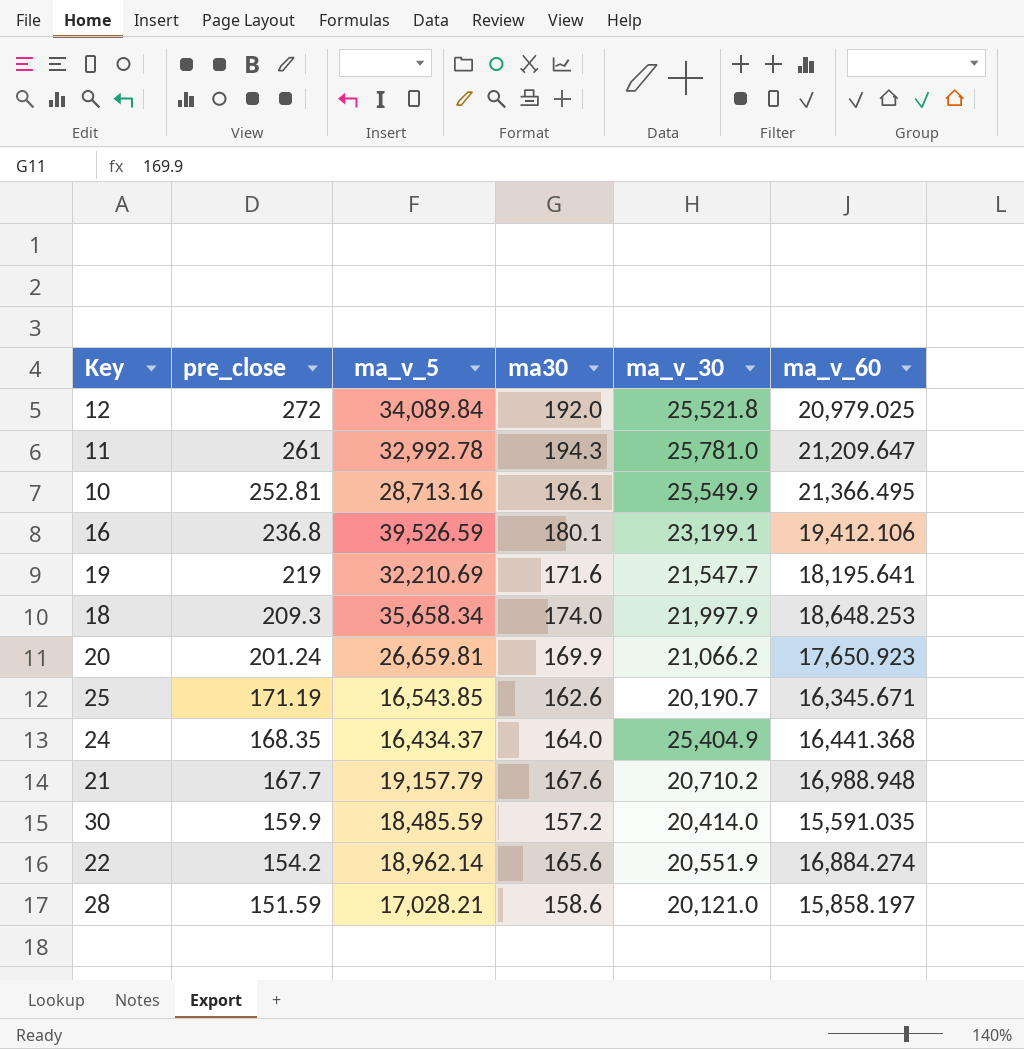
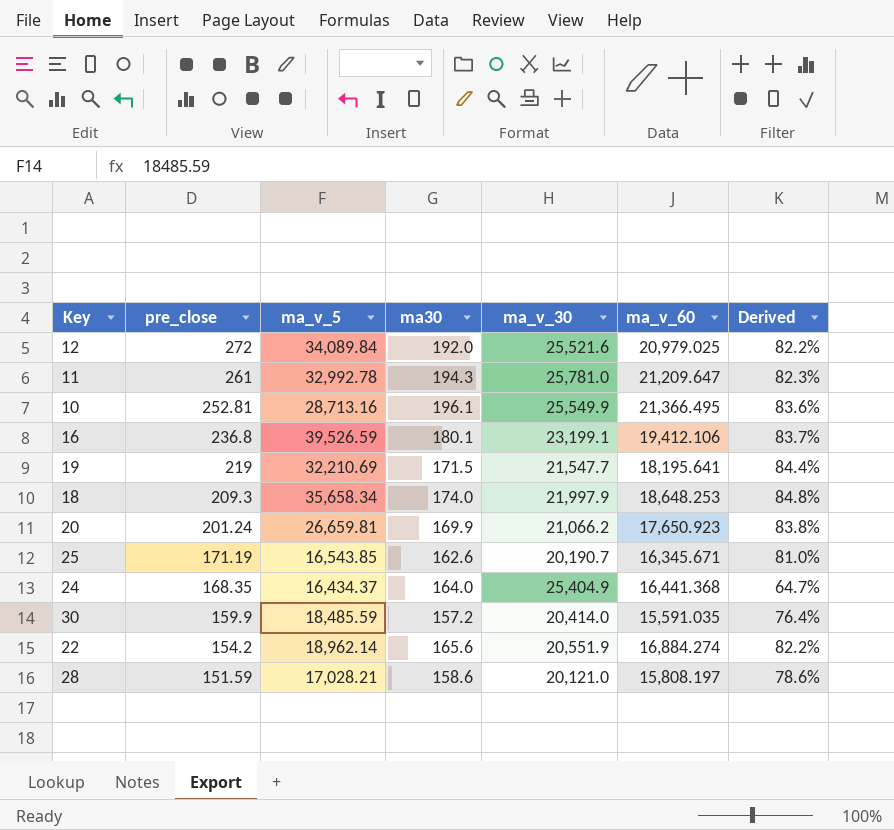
column Derived | formula: none -> [ma_v_60] / [ma_v_30]
row 21: 167.7 | 19,157.79 | 167.6 | 20,710.2 | 16,988.948 -> none
12 | ma_v_30: 25,521.8 -> 25,521.6
19 | ma30: 171.6 -> 171.5
28 | ma_v_60: 15,858.197 -> 15,808.197

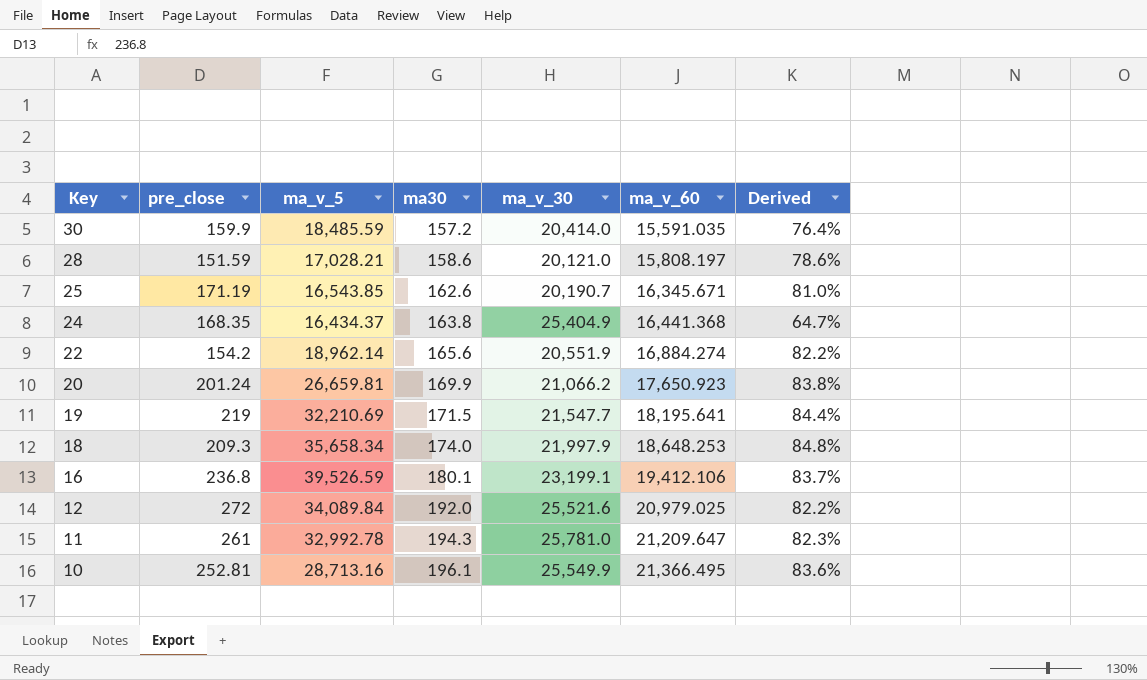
row order: pre_close descending -> Key descending
24 | ma30: 164.0 -> 163.8

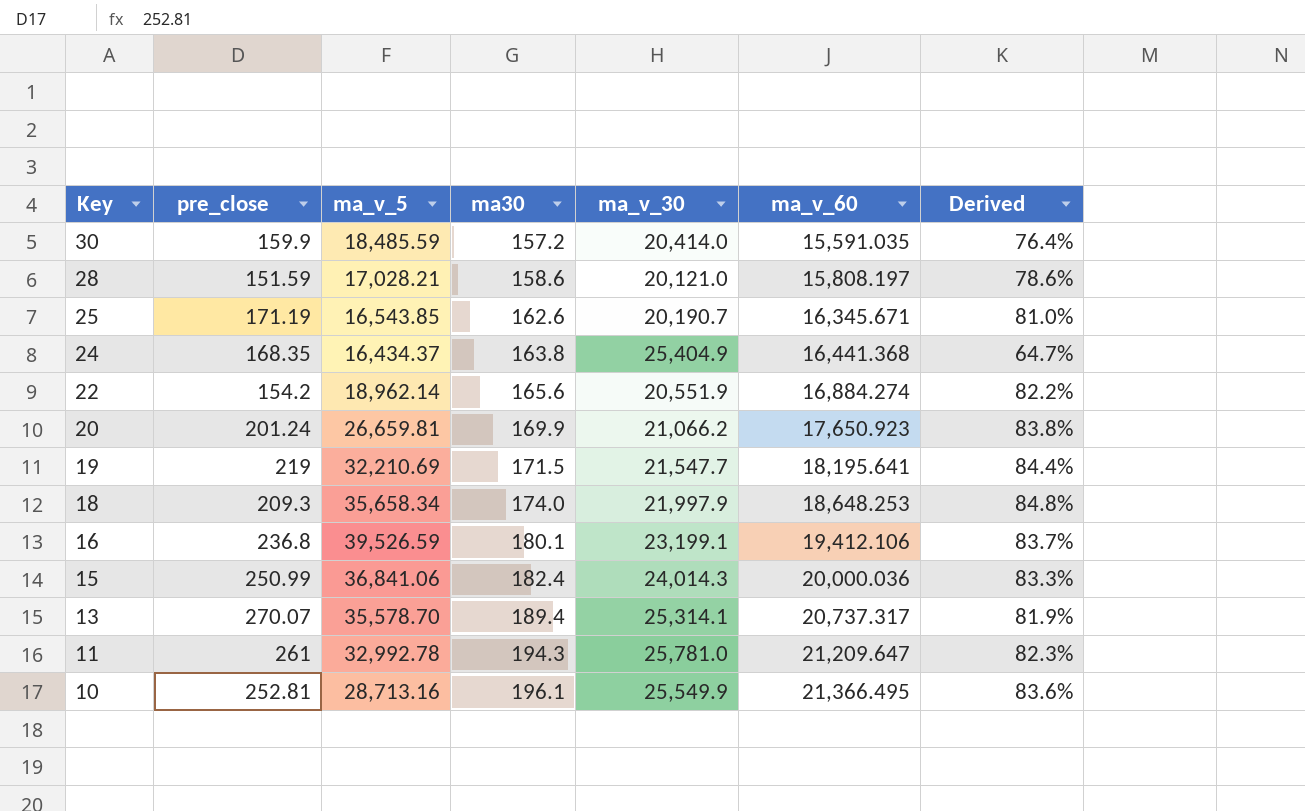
row 12: 272 | 34,089.84 | 192.0 | 25,521.6 | 20,979.025 | 82.2% -> none
row 15: none -> 250.99 | 36,841.06 | 182.4 | 24,014.3 | 20,000.036 | 83.3%
row 13: none -> 270.07 | 35,578.70 | 189.4 | 25,314.1 | 20,737.317 | 81.9%

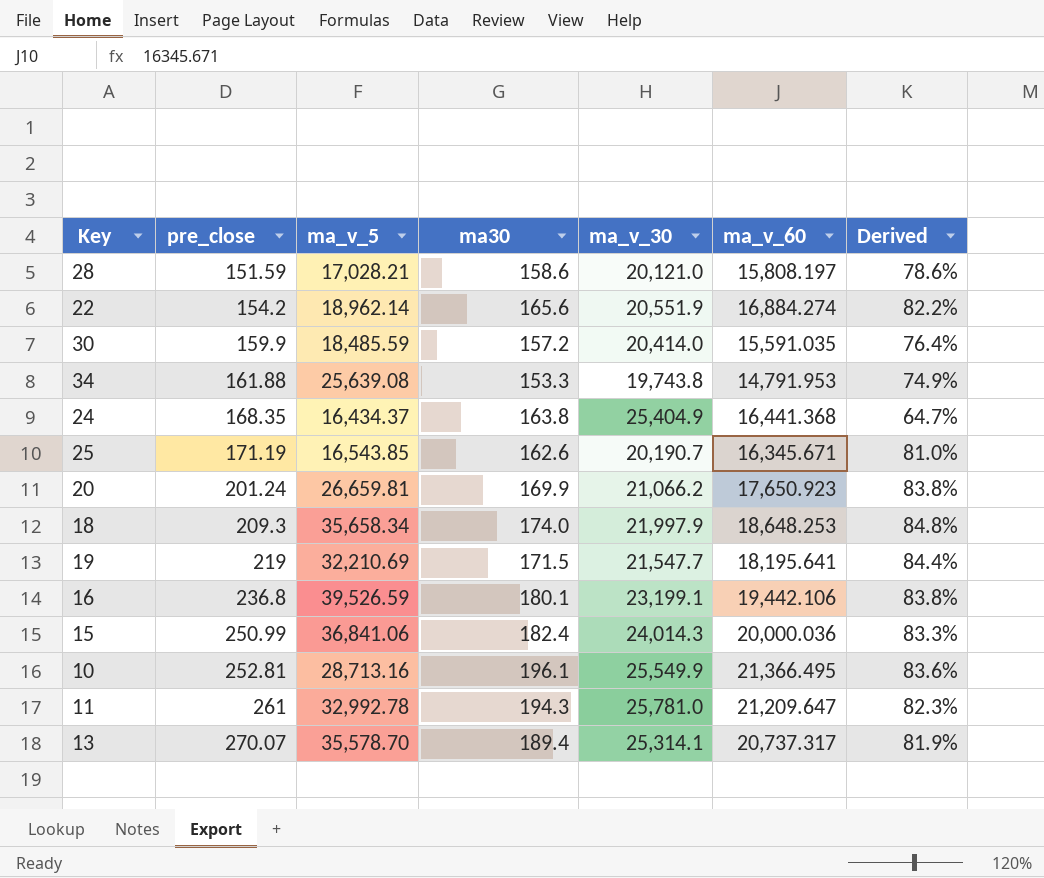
row order: Key descending -> pre_close ascending
row 34: none -> 161.88 | 25,639.08 | 153.3 | 19,743.8 | 14,791.953 | 74.9%
16 | ma_v_60: 19,412.106 -> 19,442.106
16 | Derived: 83.7% -> 83.8%

